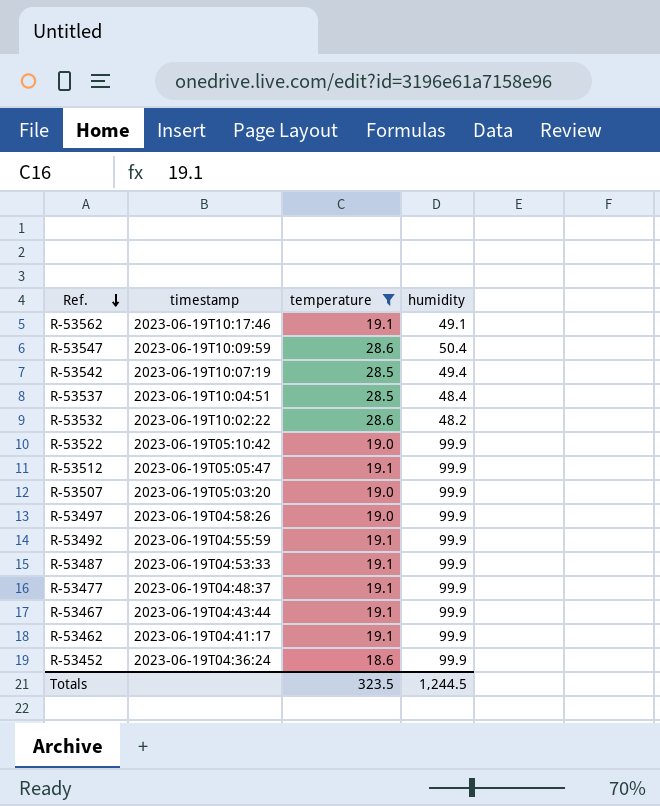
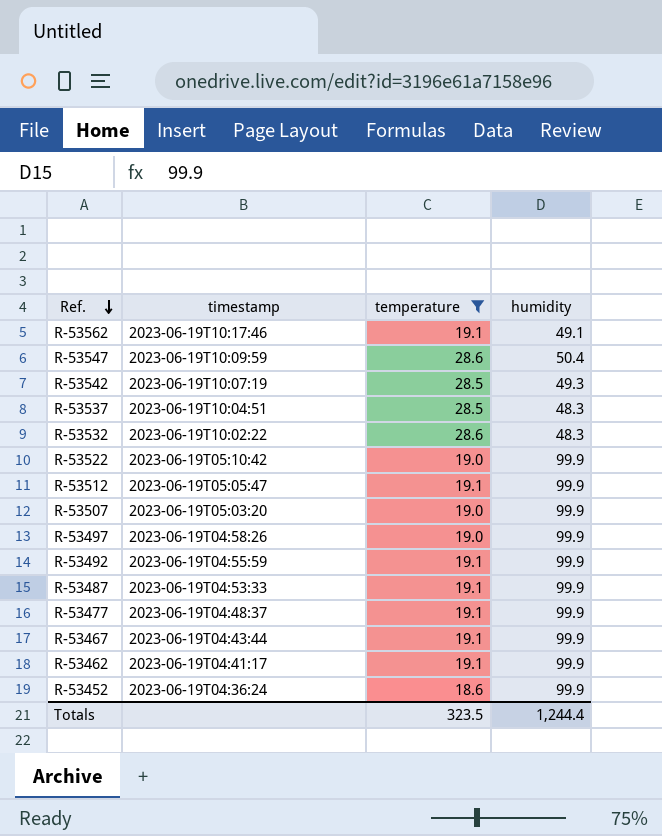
R-53542 | humidity: 49.4 -> 49.3
R-53537 | humidity: 48.4 -> 48.3
R-53532 | humidity: 48.2 -> 48.3
Totals | humidity: 1,244.5 -> 1,244.4

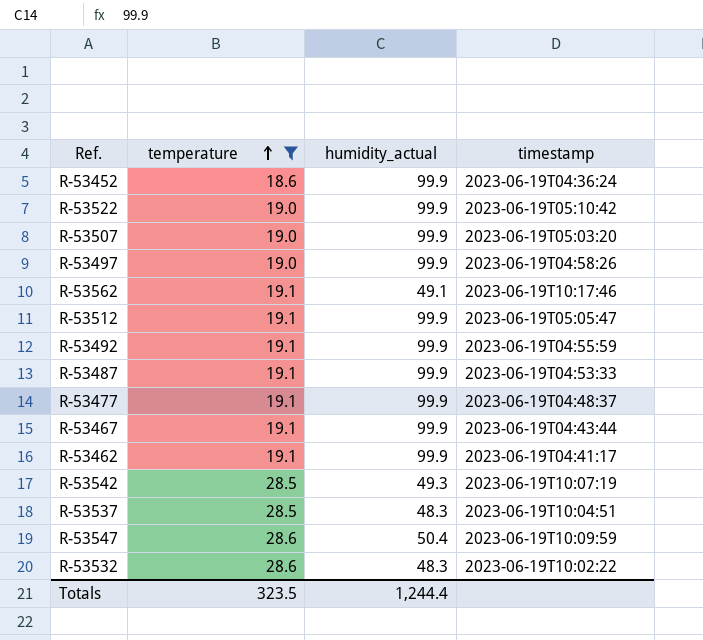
row order: Ref. descending -> temperature ascending
column name: humidity -> humidity_actual
column timestamp | position: 2 -> 4

